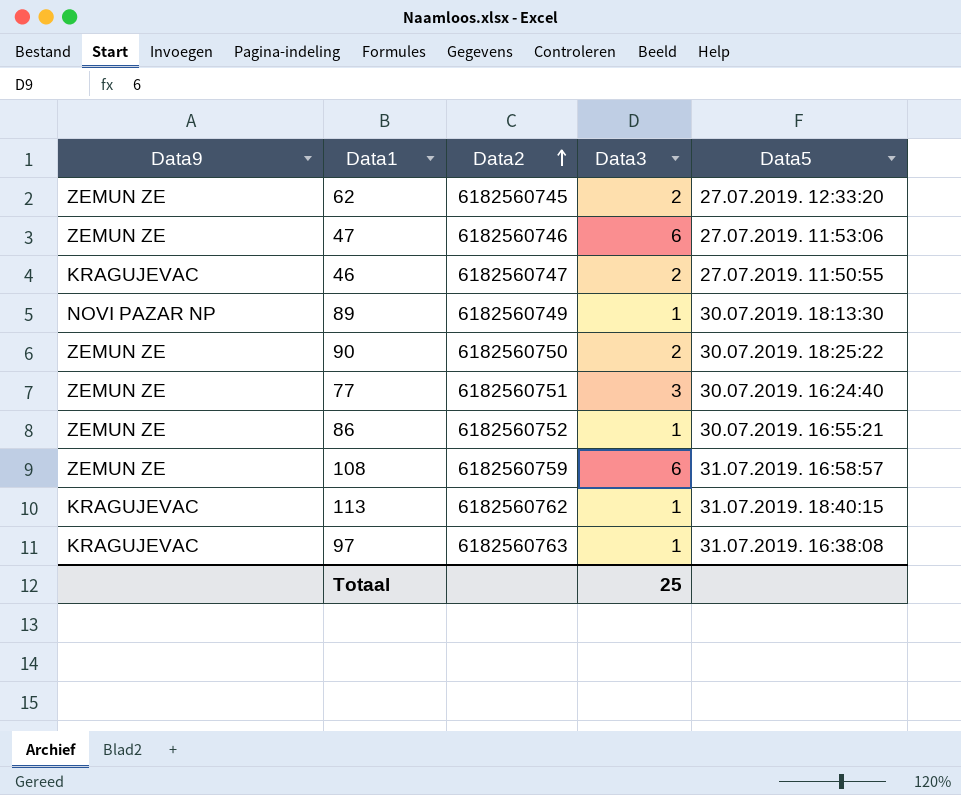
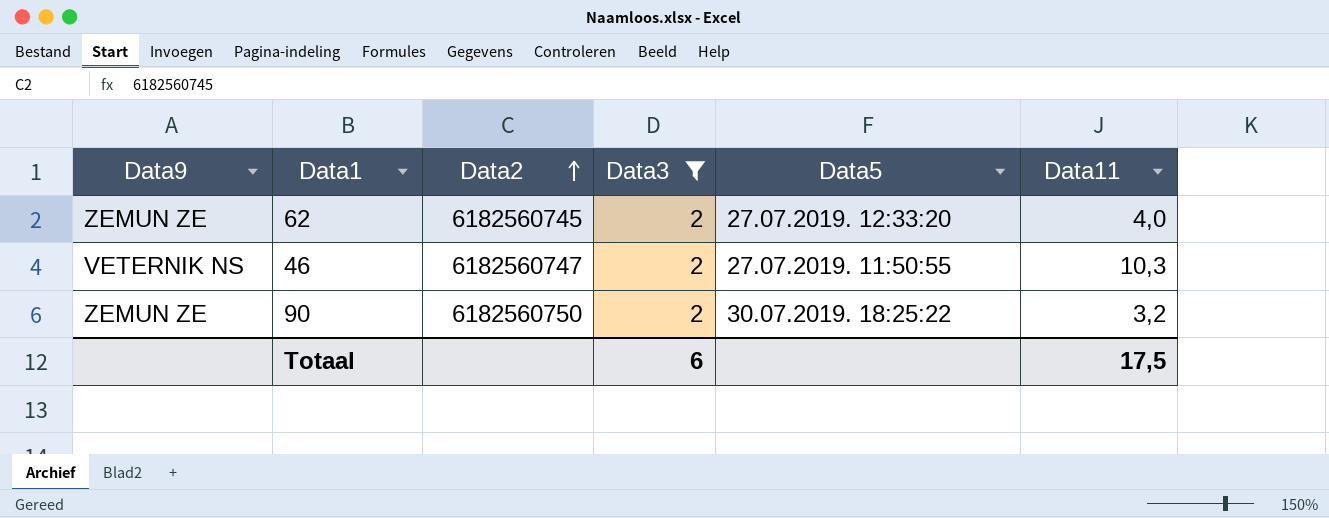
filter: none -> Data3 = 2
column Data11 | position: none -> 6
46 | Data9: KRAGUJEVAC -> VETERNIK NS
Totaal | Data3: 25 -> 6

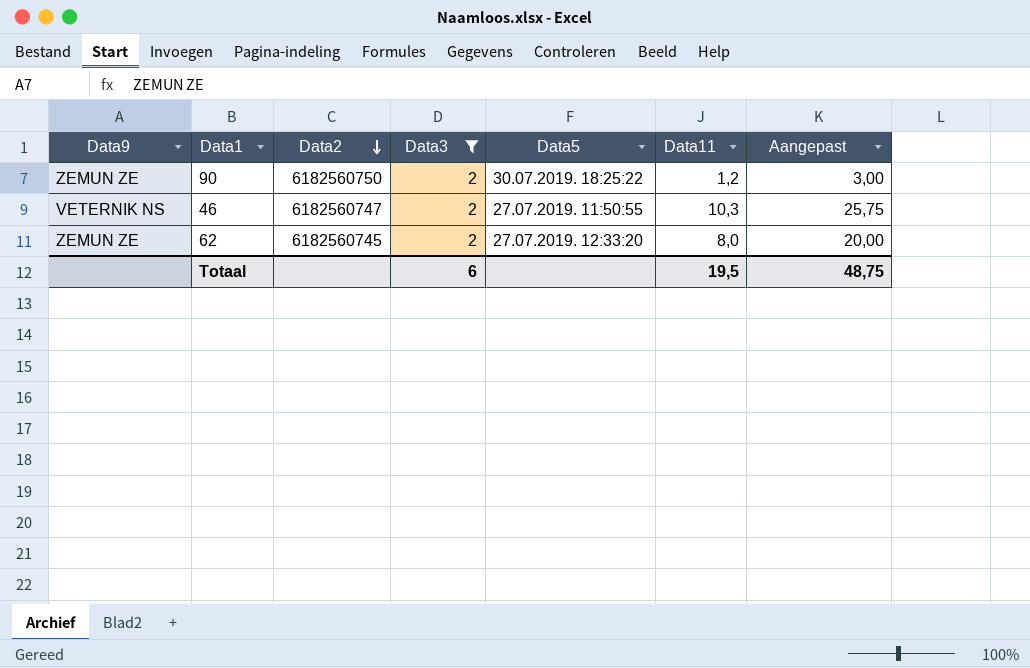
row order: Data2 ascending -> Data2 descending
column Aangepast | formula: none -> [Data11] * 2,5
90 | Data11: 3,2 -> 1,2
62 | Data11: 4,0 -> 8,0
Totaal | Data11: 17,5 -> 19,5

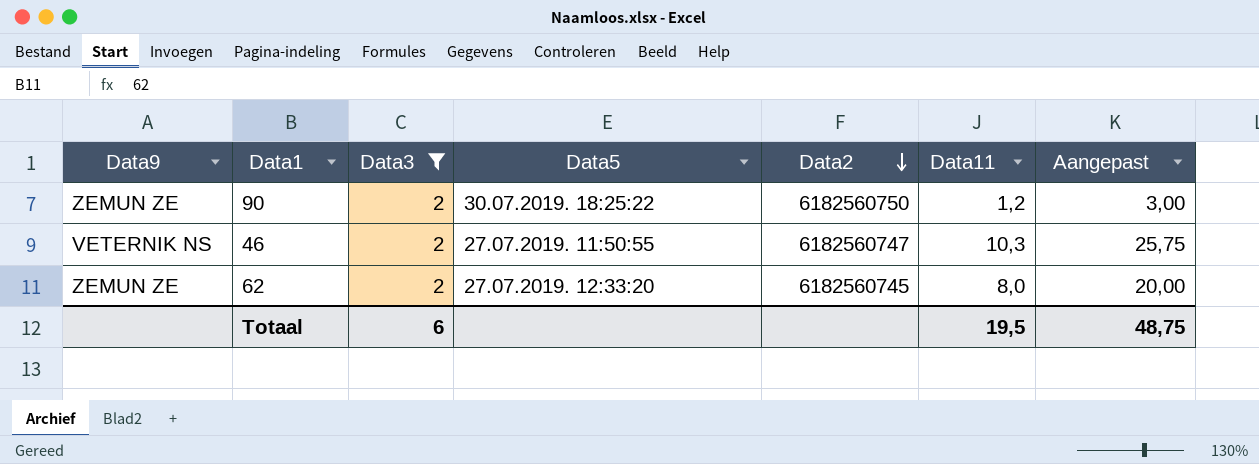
column Data2 | position: 3 -> 5

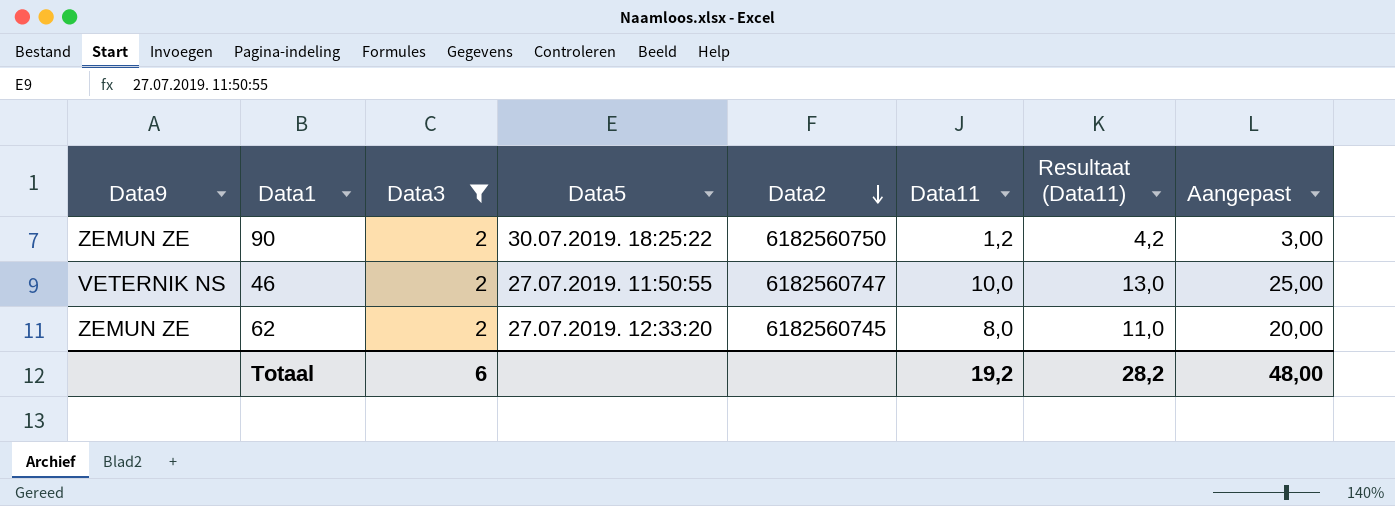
column Resultaat (Data11) | formula: none -> [Data11] + 3
46 | Data11: 10,3 -> 10,0
46 | Aangepast: 25,75 -> 25,00
Totaal | Data11: 19,5 -> 19,2
Totaal | Aangepast: 48,75 -> 48,00

